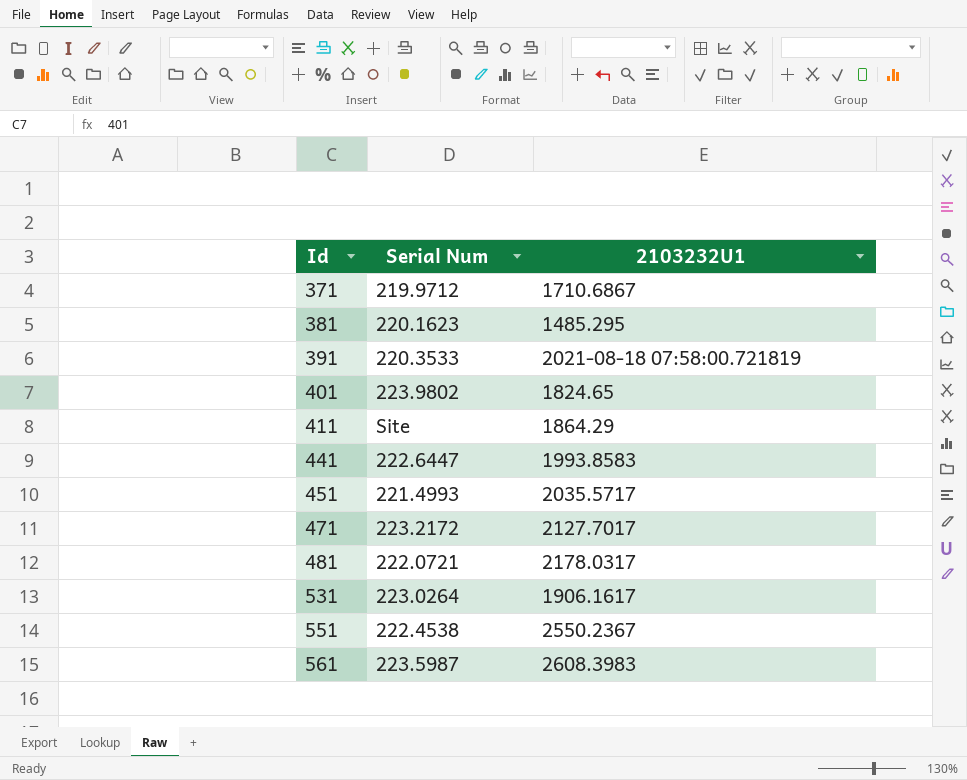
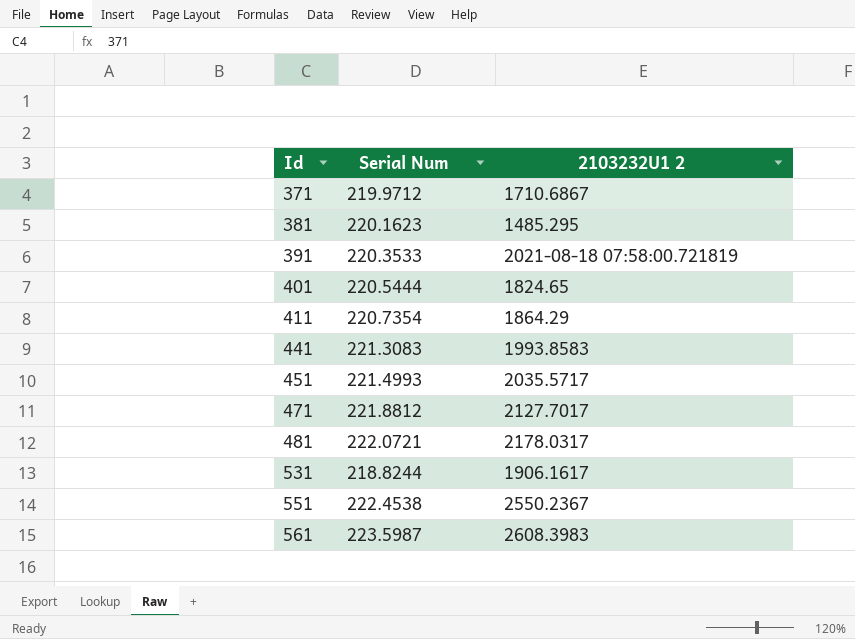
column name: 2103232U1 -> 2103232U1 2
401 | Serial Num: 223.9802 -> 220.5444
411 | Serial Num: Site -> 220.7354
441 | Serial Num: 222.6447 -> 221.3083
471 | Serial Num: 223.2172 -> 221.8812
531 | Serial Num: 223.0264 -> 218.8244

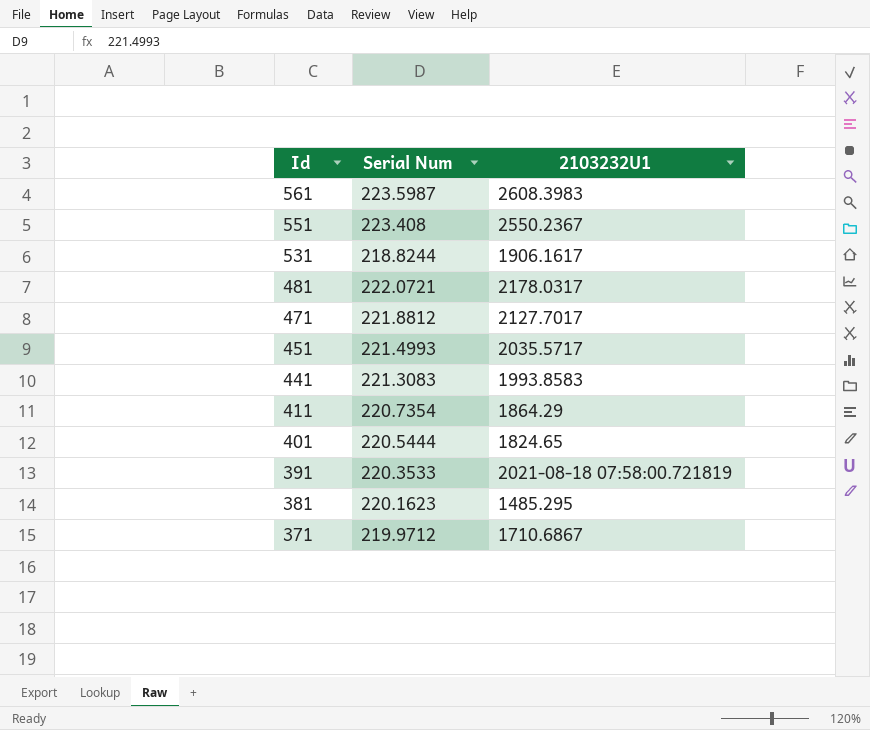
row order: Id ascending -> Id descending
column name: 2103232U1 2 -> 2103232U1
551 | Serial Num: 222.4538 -> 223.408

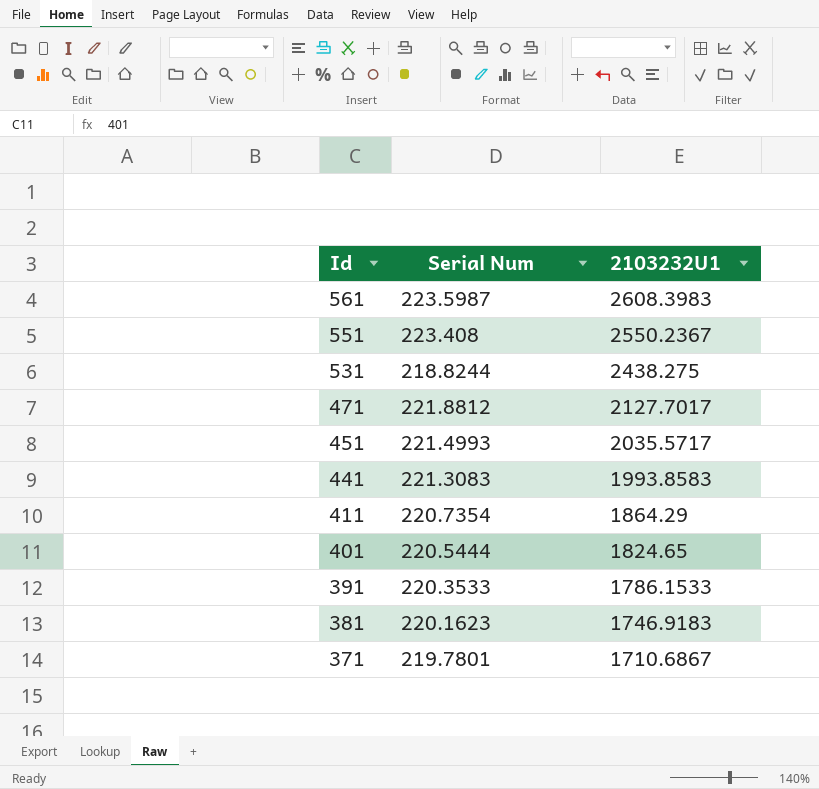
row 481: 222.0721 | 2178.0317 -> none
531 | 2103232U1: 1906.1617 -> 2438.275
391 | 2103232U1: 2021-08-18 07:58:00.721819 -> 1786.1533
381 | 2103232U1: 1485.295 -> 1746.9183
371 | Serial Num: 219.9712 -> 219.7801

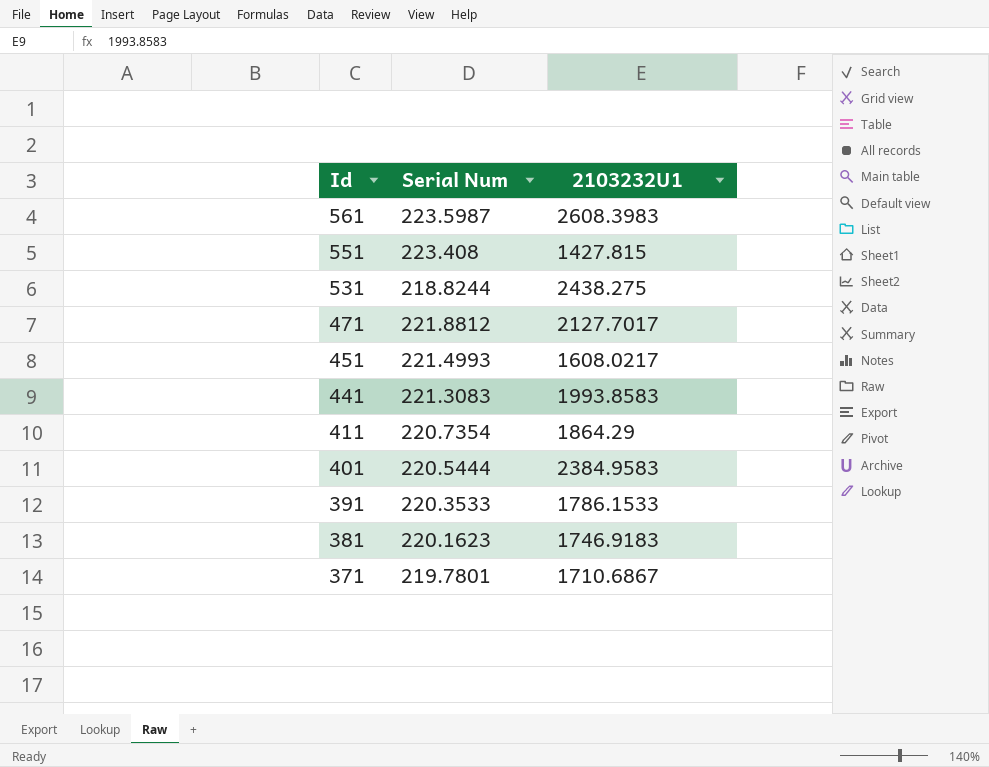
551 | 2103232U1: 2550.2367 -> 1427.815
451 | 2103232U1: 2035.5717 -> 1608.0217
401 | 2103232U1: 1824.65 -> 2384.9583

